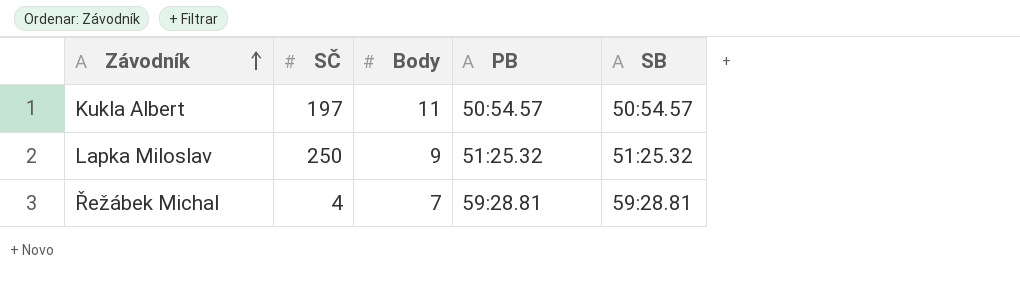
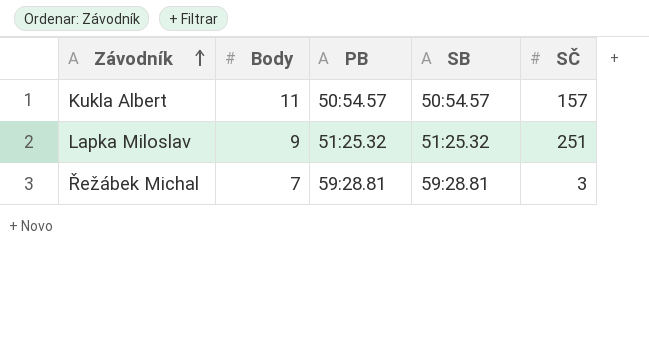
column SČ | position: 2 -> 5
Kukla Albert | SČ: 197 -> 157
Lapka Miloslav | SČ: 250 -> 251
Řežábek Michal | SČ: 4 -> 3

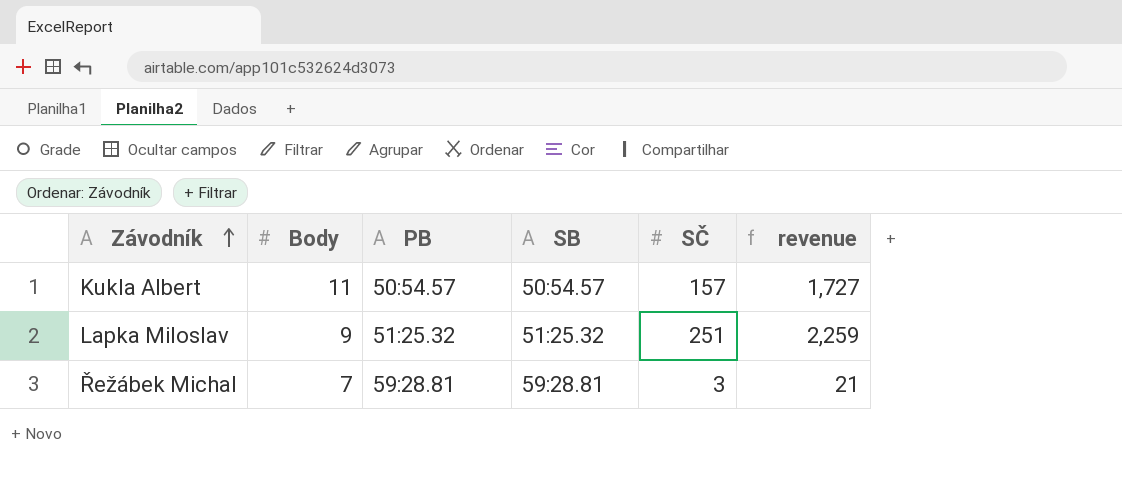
column revenue | formula: none -> [Body] * [SČ]

